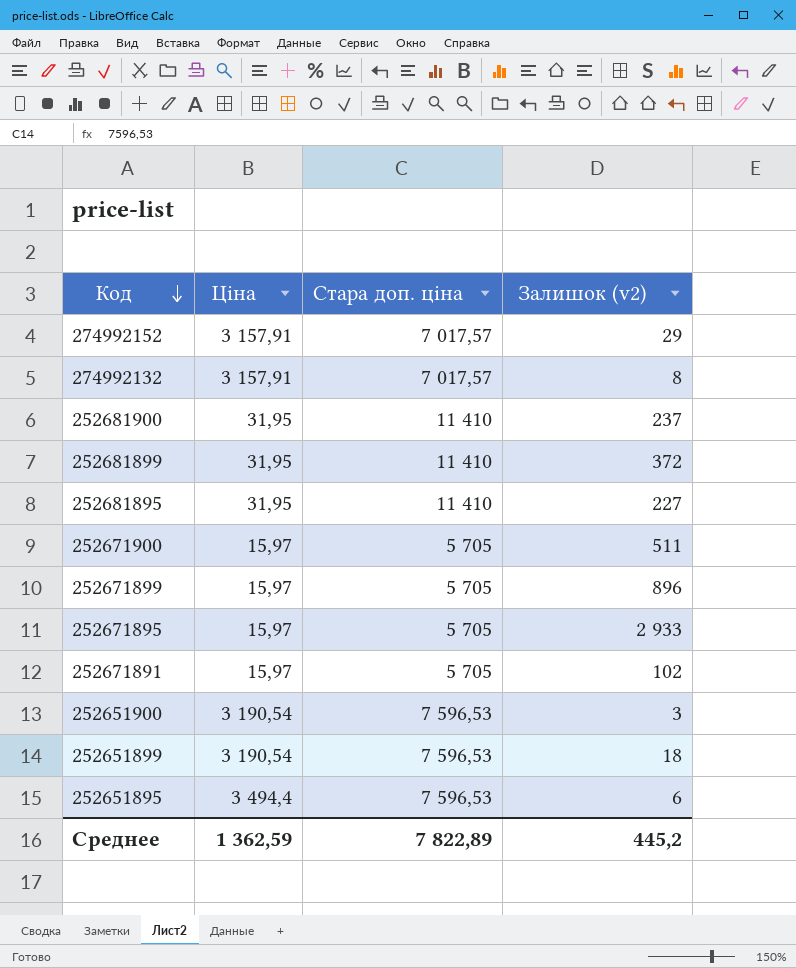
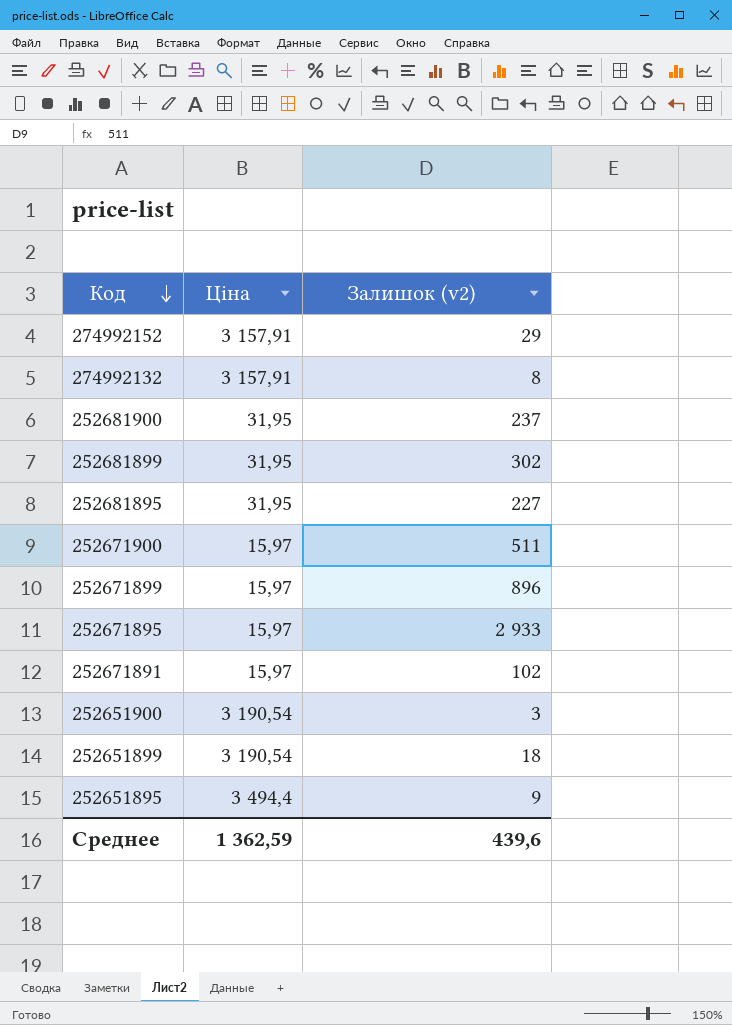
column Стара доп. ціна | position: 3 -> none
252681899 | Залишок (v2): 372 -> 302
252651895 | Залишок (v2): 6 -> 9
Среднее | Залишок (v2): 445,2 -> 439,6

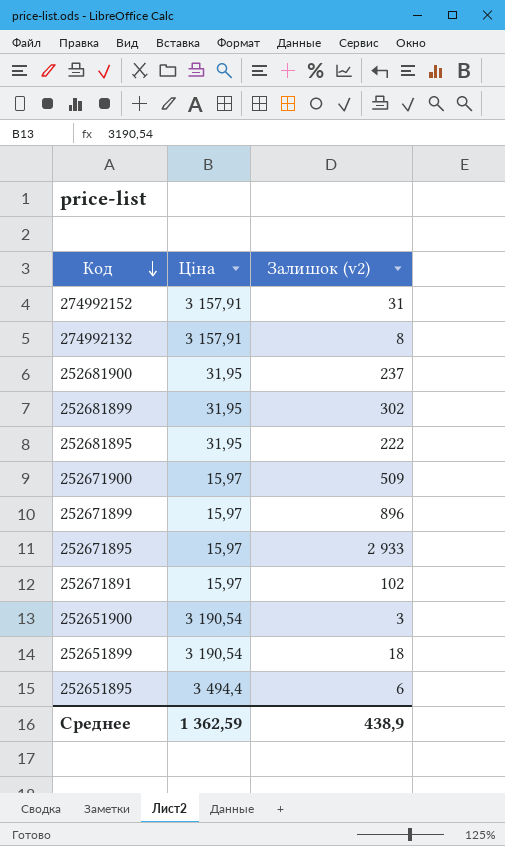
274992152 | Залишок (v2): 29 -> 31
252681895 | Залишок (v2): 227 -> 222
252671900 | Залишок (v2): 511 -> 509
252651895 | Залишок (v2): 9 -> 6
Среднее | Залишок (v2): 439,6 -> 438,9

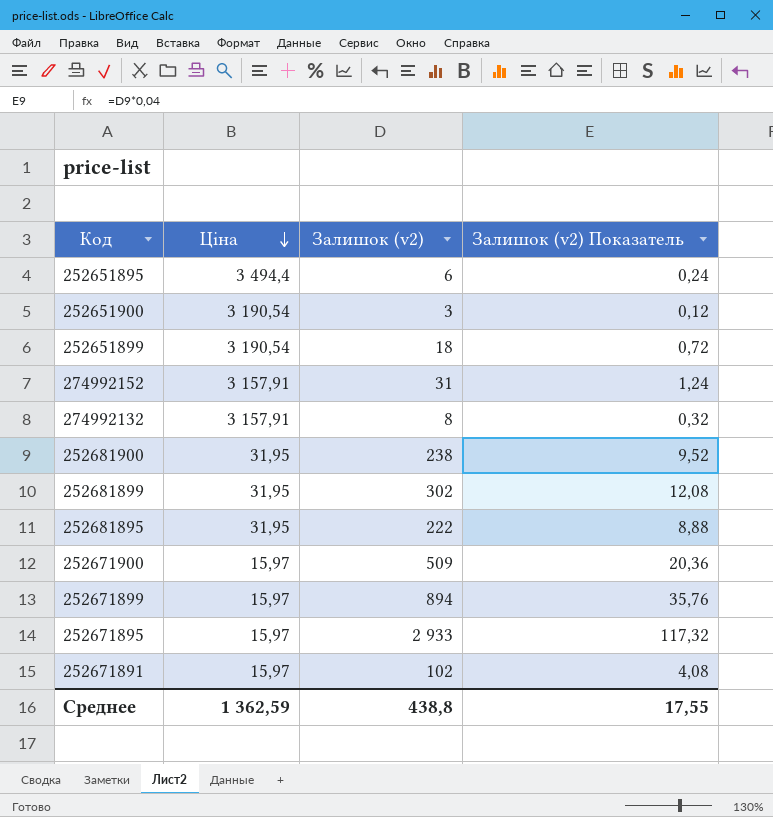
row order: Код descending -> Ціна descending
column Залишок (v2) Показатель | formula: none -> [Залишок (v2)] * 0,04
252681900 | Залишок (v2): 237 -> 238
252671899 | Залишок (v2): 896 -> 894
Среднее | Залишок (v2): 438,9 -> 438,8

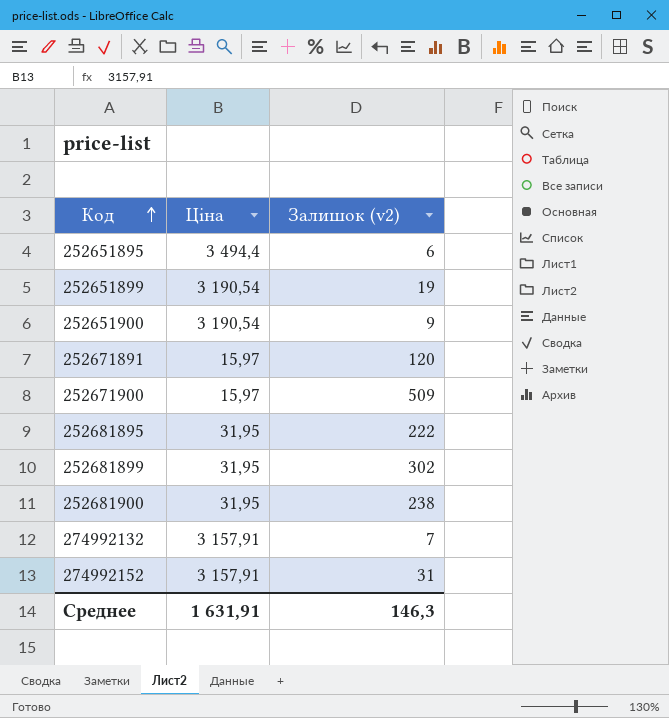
row order: Ціна descending -> Код ascending
column Залишок (v2) Показатель | formula: [Залишок (v2)] * 0,04 -> none
row 252671899: 15,97 | 894 | 35,76 -> none
row 252671895: 15,97 | 2 933 | 117,32 -> none
252651899 | Залишок (v2): 18 -> 19
252651900 | Залишок (v2): 3 -> 9
252671891 | Залишок (v2): 102 -> 120
274992132 | Залишок (v2): 8 -> 7
Среднее | Ціна: 1 362,59 -> 1 631,91
Среднее | Залишок (v2): 438,8 -> 146,3

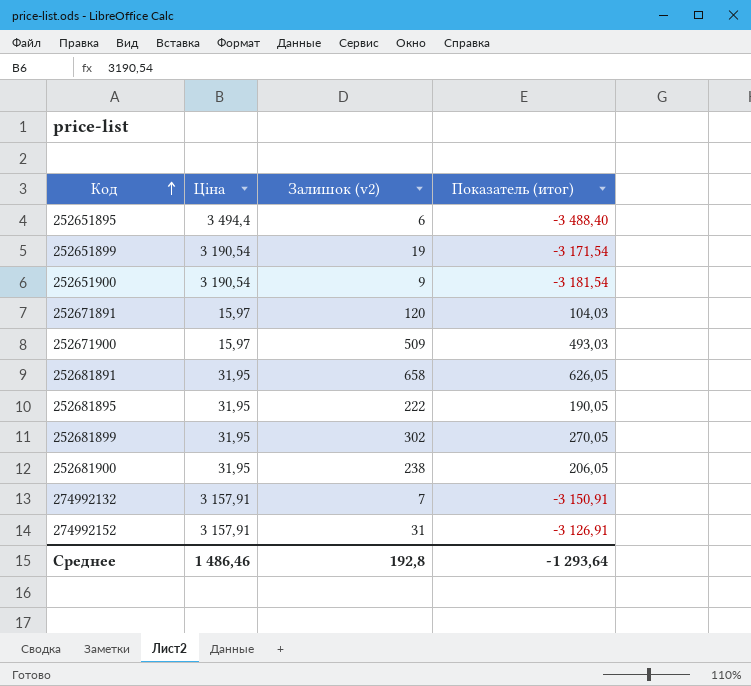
column Показатель (итог) | formula: none -> [Залишок (v2)] - [Ціна]
row 252681891: none -> 31,95 | 658 | 626,05
Среднее | Ціна: 1 631,91 -> 1 486,46
Среднее | Залишок (v2): 146,3 -> 192,8

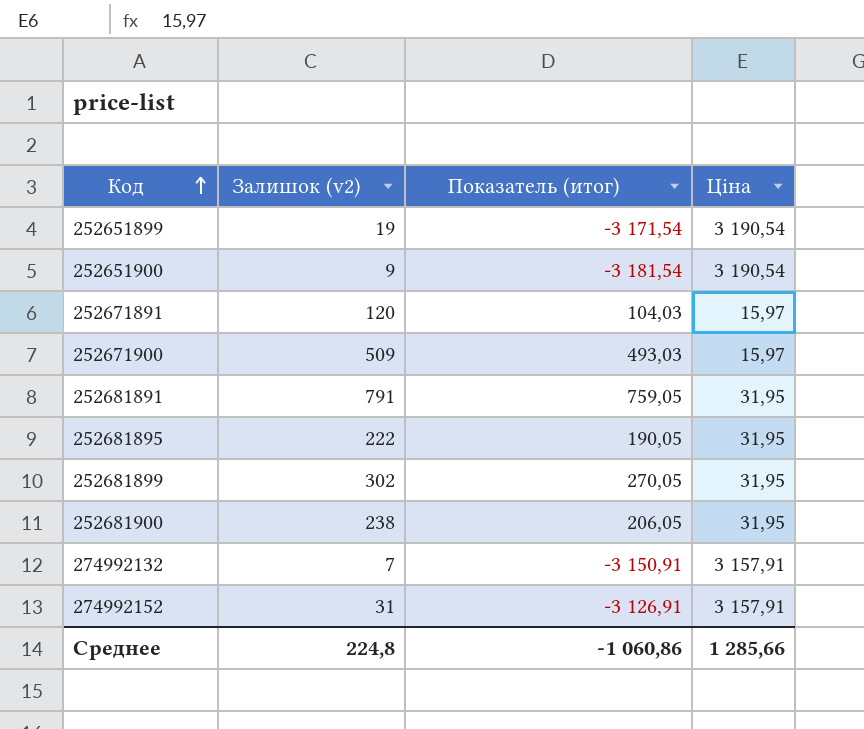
column Ціна | position: 2 -> 4
row 252651895: 3 494,4 | 6 | -3 488,40 -> none
252681891 | Залишок (v2): 658 -> 791
252681891 | Показатель (итог): 626,05 -> 759,05
Среднее | Залишок (v2): 192,8 -> 224,8
Среднее | Показатель (итог): -1 293,64 -> -1 060,86
Среднее | Ціна: 1 486,46 -> 1 285,66

